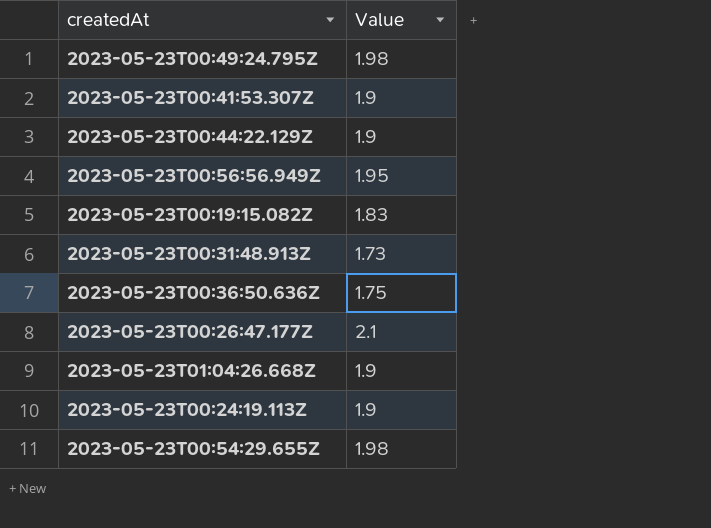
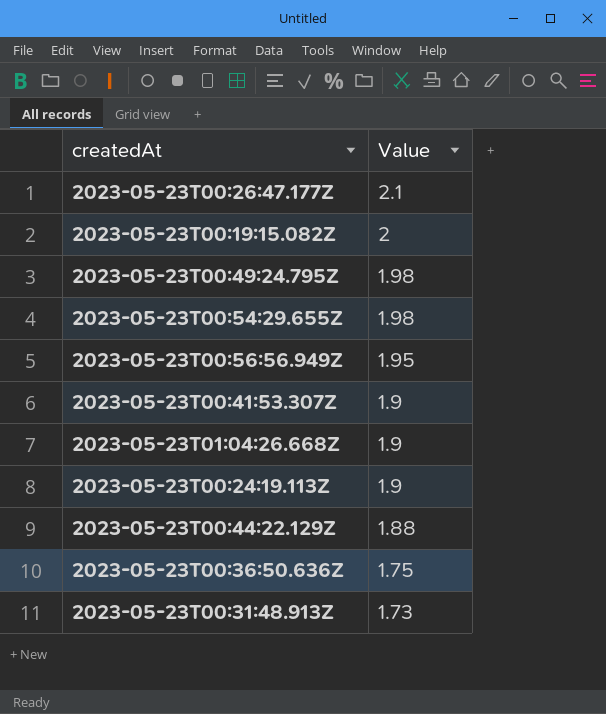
row order: none -> Value descending
2023-05-23T00:19:15.082Z | Value: 1.83 -> 2
2023-05-23T00:44:22.129Z | Value: 1.9 -> 1.88

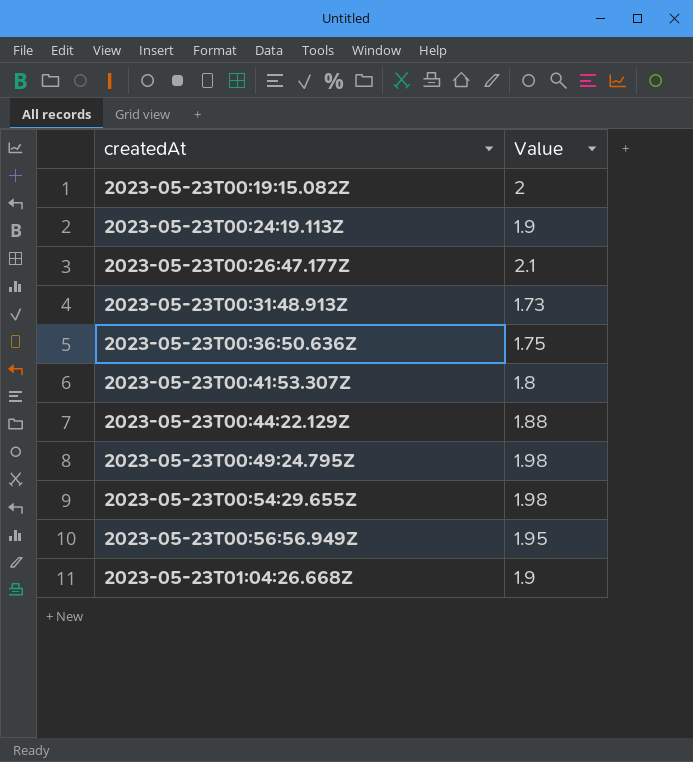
row order: Value descending -> createdAt ascending
2023-05-23T00:41:53.307Z | Value: 1.9 -> 1.8

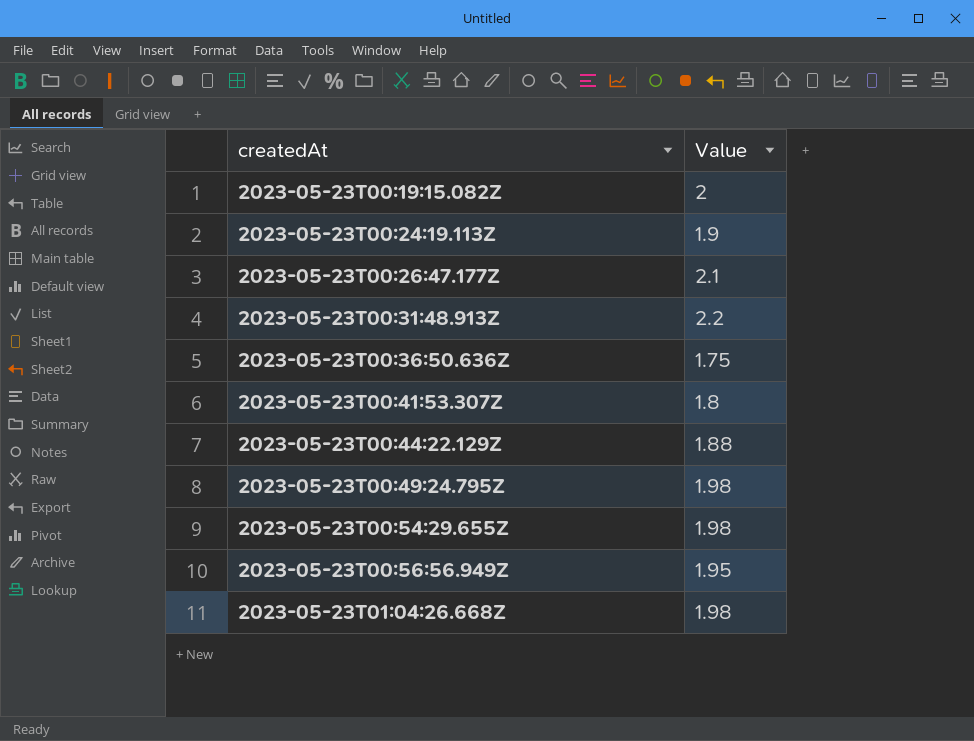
2023-05-23T00:31:48.913Z | Value: 1.73 -> 2.2
2023-05-23T01:04:26.668Z | Value: 1.9 -> 1.98

